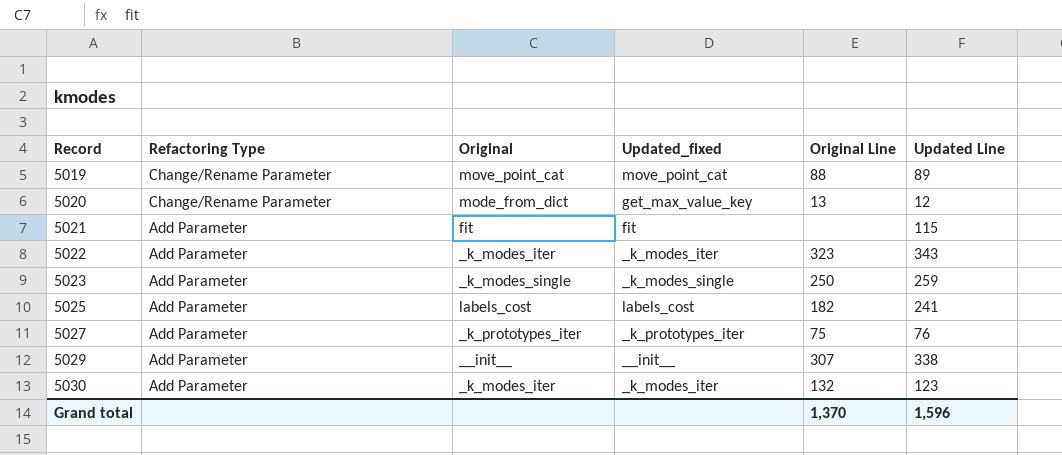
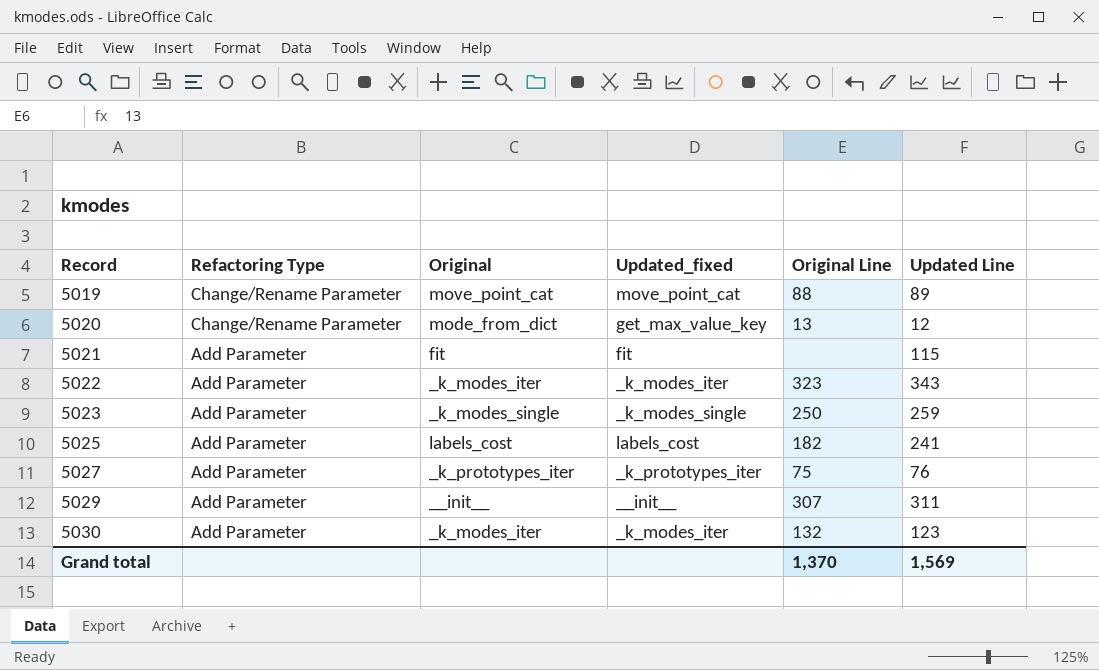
5029 | Updated Line: 338 -> 311
Grand total | Updated Line: 1,596 -> 1,569

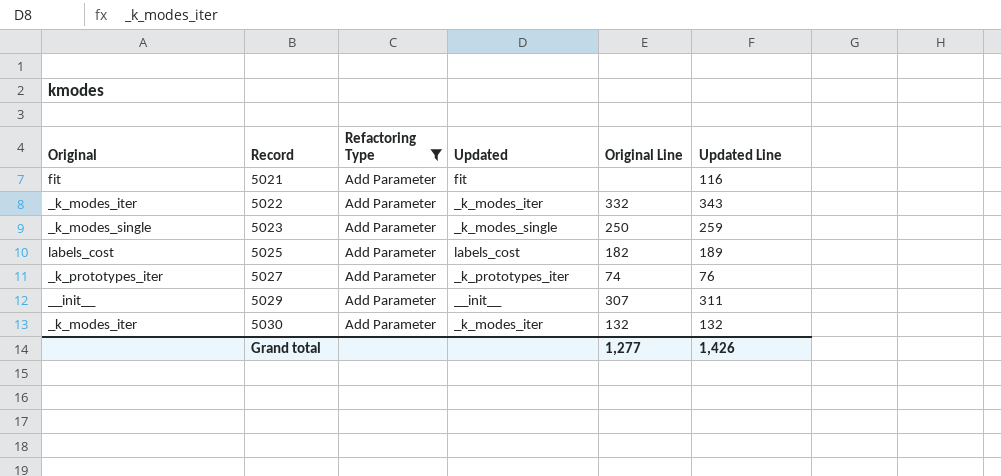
filter: none -> Refactoring Type = Add Parameter
column Original | position: 3 -> 1
column name: Updated_fixed -> Updated
5021 | Updated Line: 115 -> 116
5022 | Original Line: 323 -> 332
5025 | Updated Line: 241 -> 189
5027 | Original Line: 75 -> 74
5030 | Updated Line: 123 -> 132
Grand total | Original Line: 1,370 -> 1,277
Grand total | Updated Line: 1,569 -> 1,426

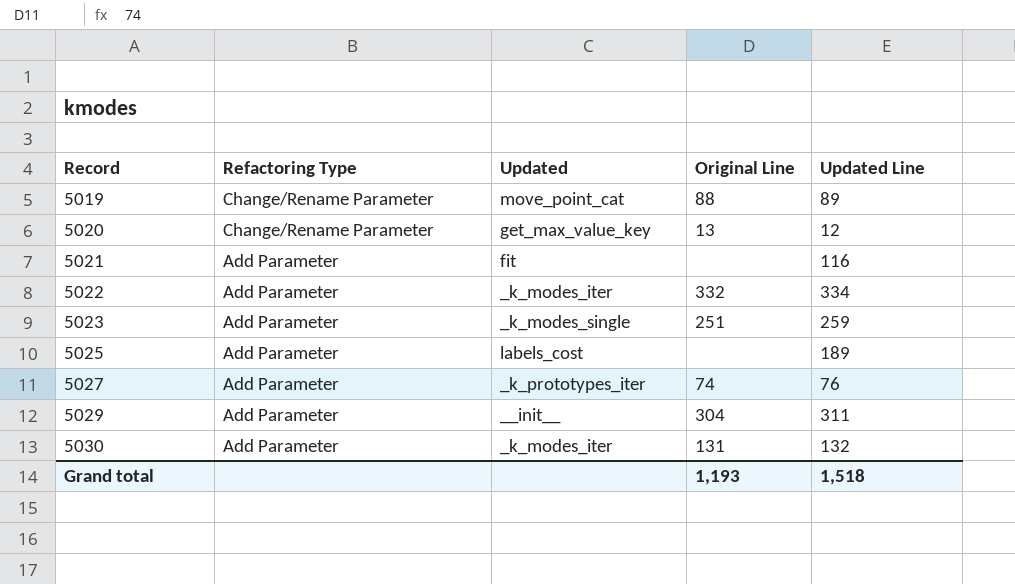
filter: Refactoring Type = Add Parameter -> none
column Original | position: 1 -> none
5022 | Updated Line: 343 -> 334
5023 | Original Line: 250 -> 251
5025 | Original Line: 182 -> none
5029 | Original Line: 307 -> 304
5030 | Original Line: 132 -> 131
Grand total | Original Line: 1,277 -> 1,193
Grand total | Updated Line: 1,426 -> 1,518

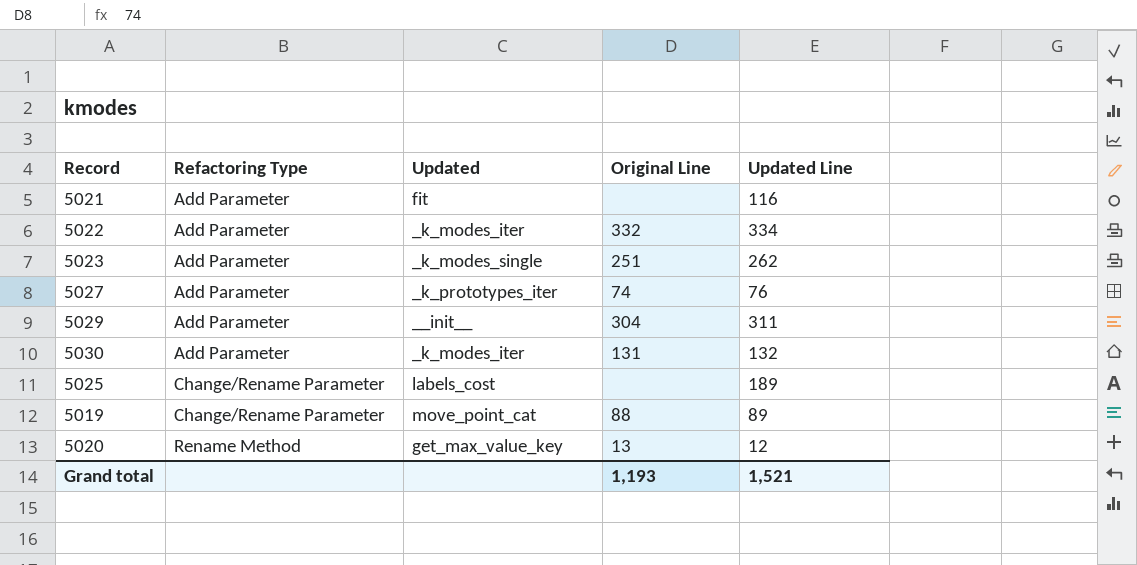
row order: Record ascending -> Refactoring Type ascending
5023 | Updated Line: 259 -> 262
5025 | Refactoring Type: Add Parameter -> Change/Rename Parameter
5020 | Refactoring Type: Change/Rename Parameter -> Rename Method
Grand total | Updated Line: 1,518 -> 1,521

